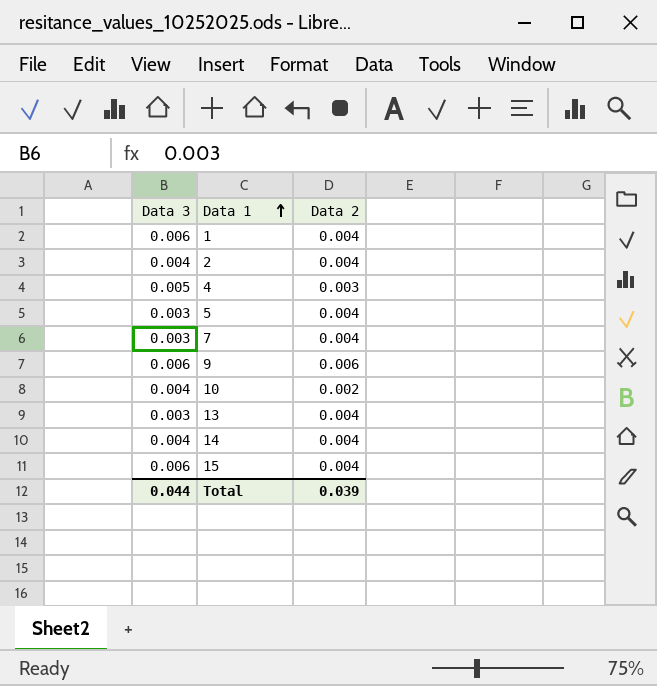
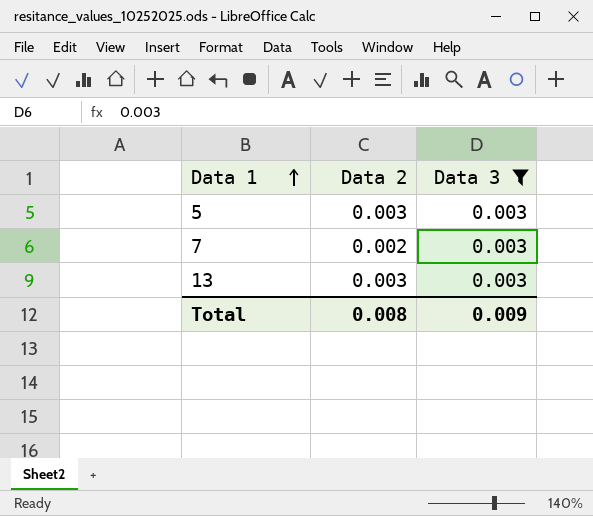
filter: none -> Data 3 = 0.003
column Data 3 | position: 1 -> 3
5 | Data 2: 0.004 -> 0.003
7 | Data 2: 0.004 -> 0.002
13 | Data 2: 0.004 -> 0.003
Total | Data 2: 0.039 -> 0.008
Total | Data 3: 0.044 -> 0.009

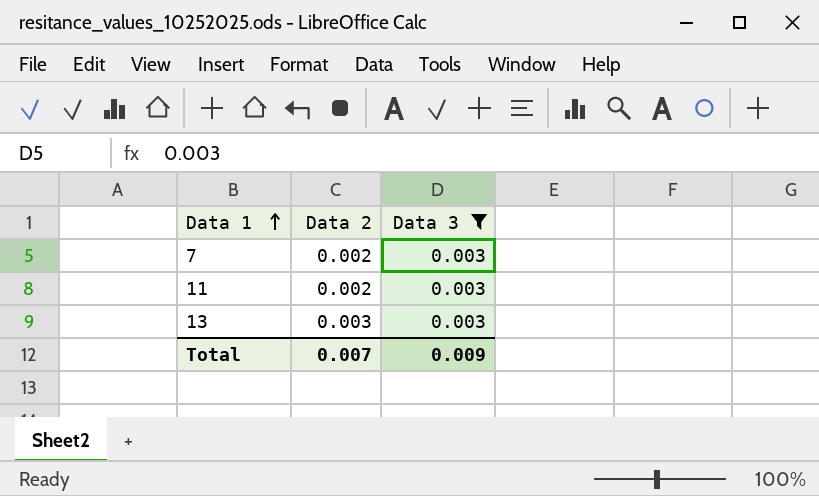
row 5: 0.003 | 0.003 -> none
row 11: none -> 0.002 | 0.003
Total | Data 2: 0.008 -> 0.007

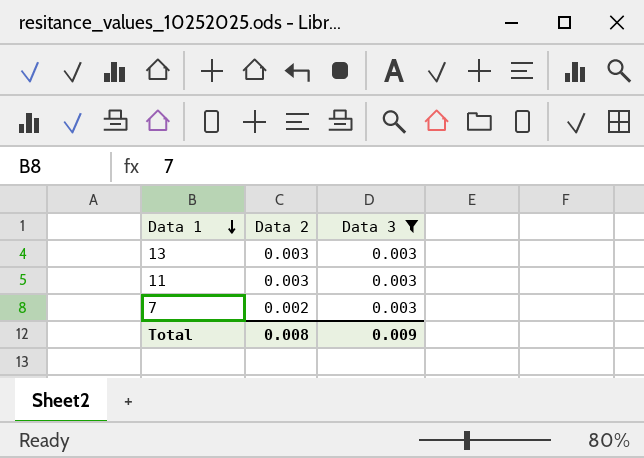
row order: Data 1 ascending -> Data 1 descending
11 | Data 2: 0.002 -> 0.003
Total | Data 2: 0.007 -> 0.008

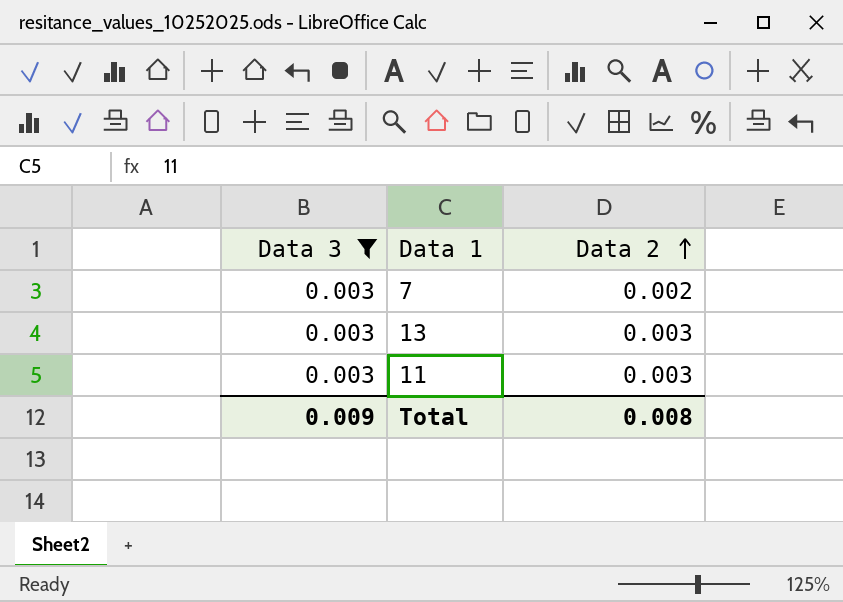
row order: Data 1 descending -> Data 2 ascending
column Data 3 | position: 3 -> 1

